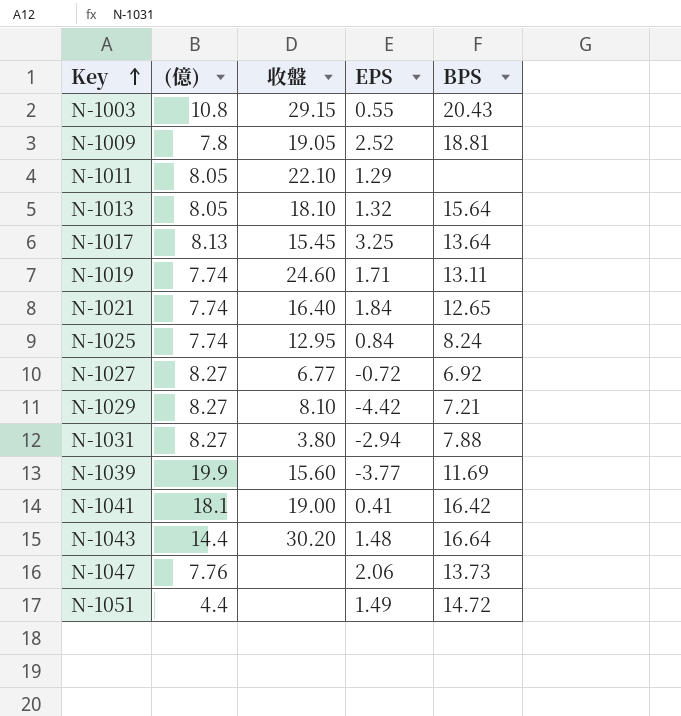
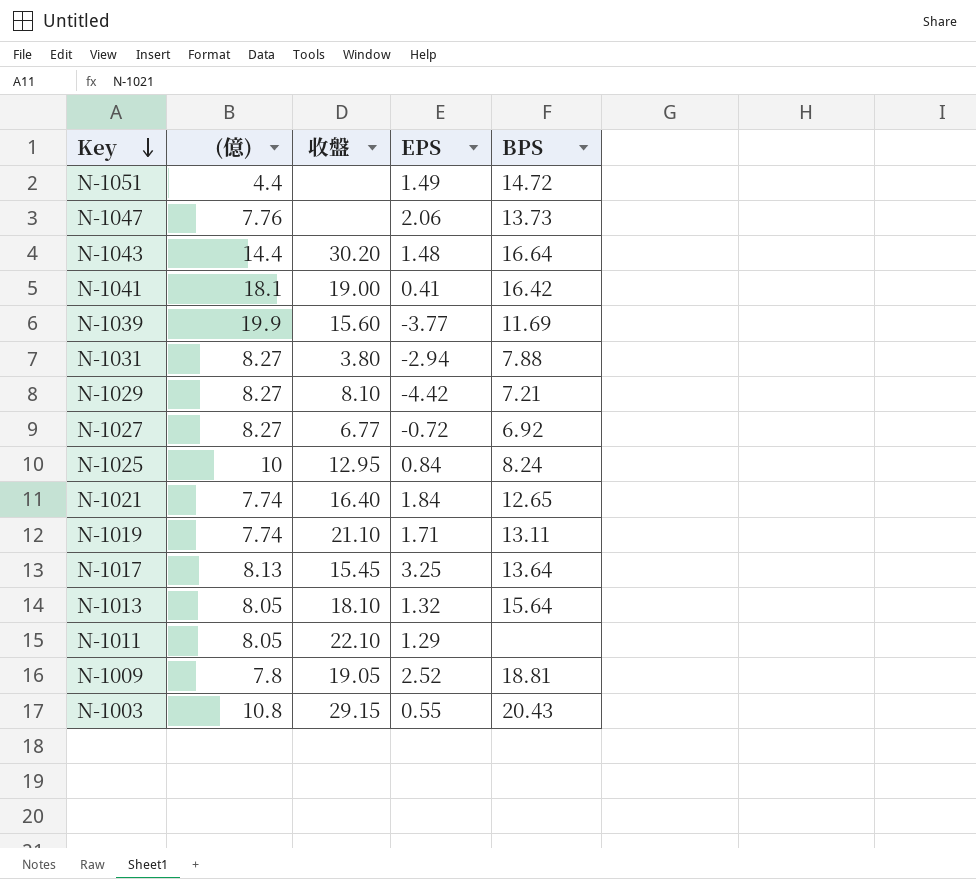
row order: Key ascending -> Key descending
N-1025 | (億): 7.74 -> 10
N-1019 | 收盤: 24.60 -> 21.10

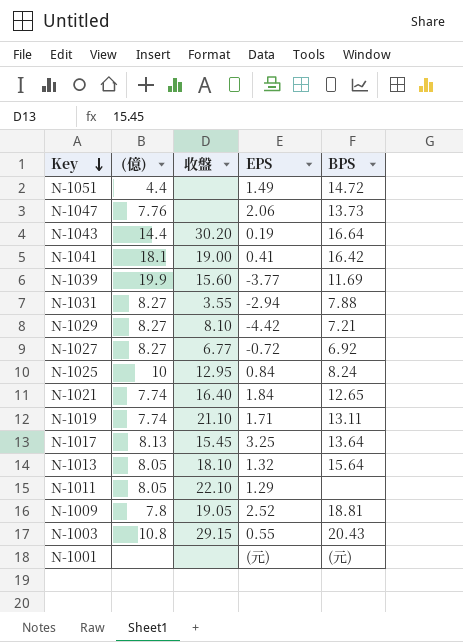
N-1043 | EPS: 1.48 -> 0.19
N-1031 | 收盤: 3.80 -> 3.55
row N-1001: none -> none | none | (元) | (元)

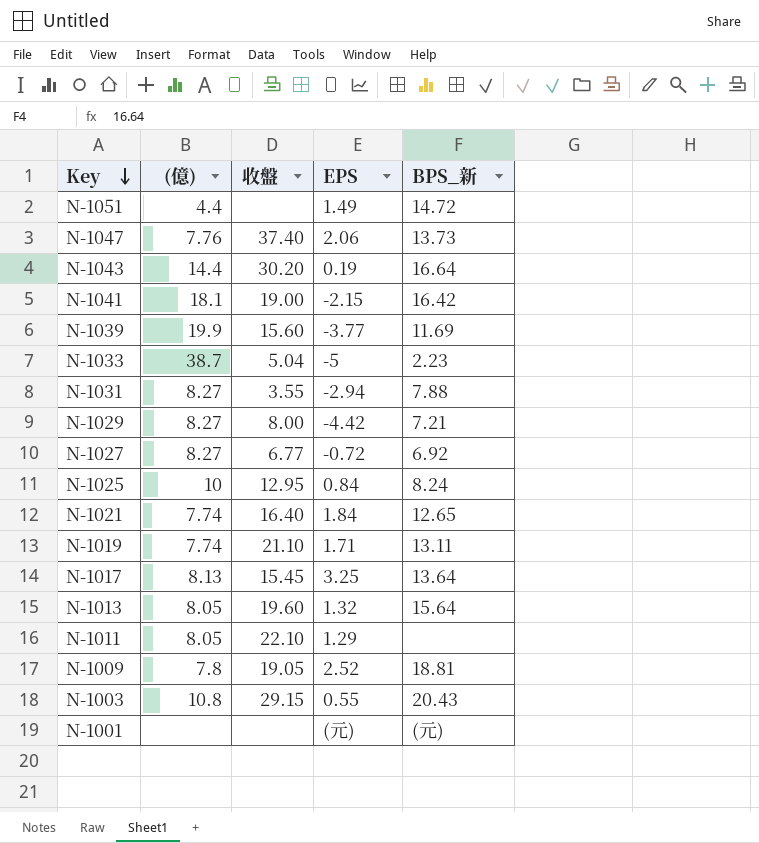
column name: BPS -> BPS_新
N-1047 | 收盤: none -> 37.40
N-1041 | EPS: 0.41 -> -2.15
row N-1033: none -> 38.7 | 5.04 | -5 | 2.23
N-1029 | 收盤: 8.10 -> 8.00
N-1013 | 收盤: 18.10 -> 19.60

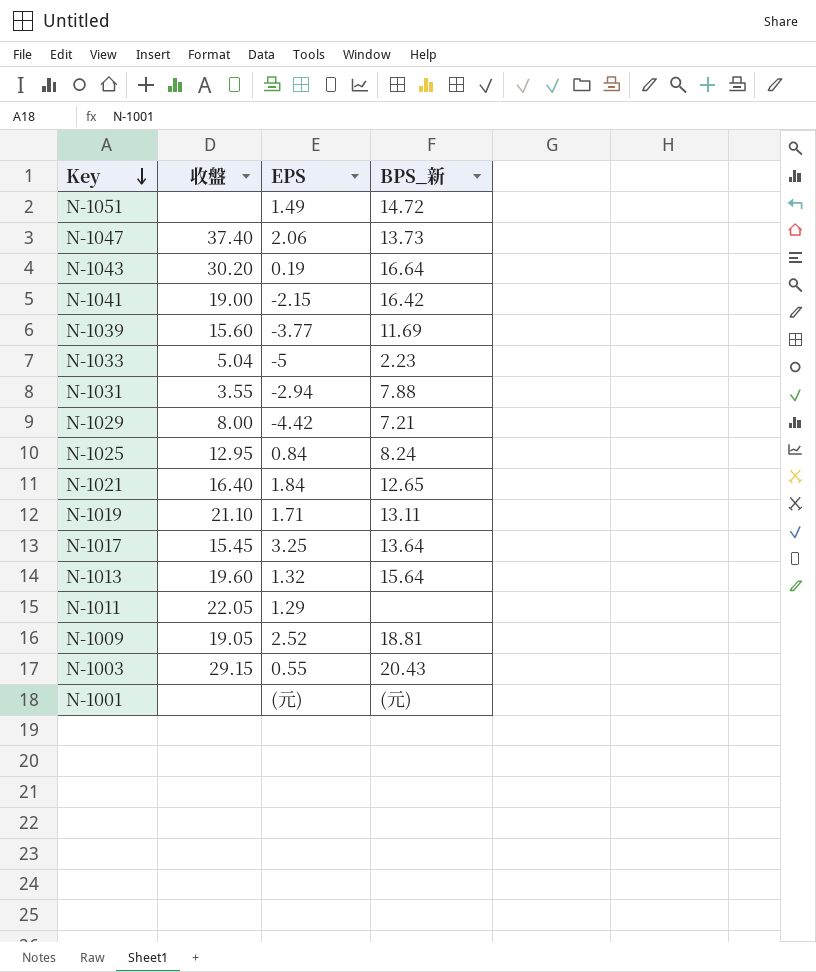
column (億) | position: 2 -> none
row N-1027: 8.27 | 6.77 | -0.72 | 6.92 -> none
N-1011 | 收盤: 22.10 -> 22.05

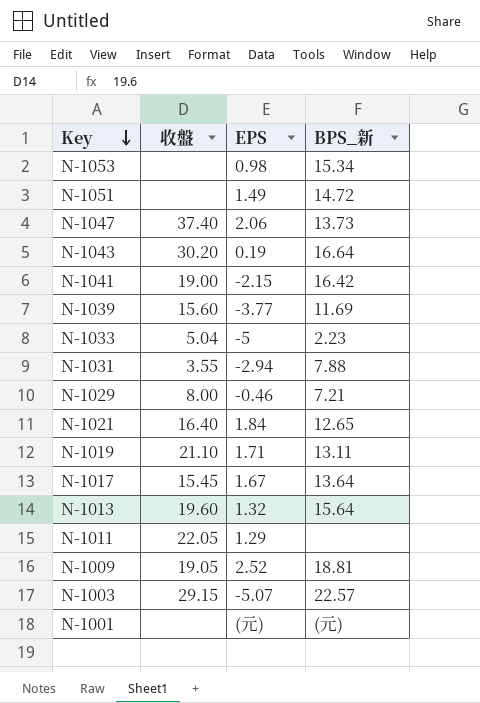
row N-1025: 12.95 | 0.84 | 8.24 -> none
row N-1053: none -> none | 0.98 | 15.34
N-1029 | EPS: -4.42 -> -0.46
N-1017 | EPS: 3.25 -> 1.67
N-1003 | EPS: 0.55 -> -5.07
N-1003 | BPS_新: 20.43 -> 22.57

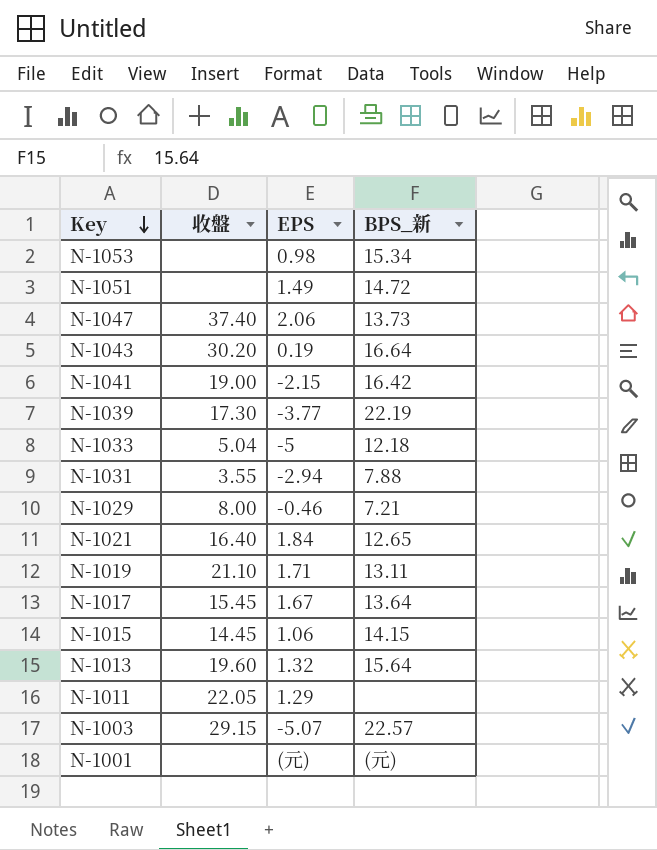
row N-1009: 19.05 | 2.52 | 18.81 -> none
N-1039 | 收盤: 15.60 -> 17.30
N-1039 | BPS_新: 11.69 -> 22.19
N-1033 | BPS_新: 2.23 -> 12.18
row N-1015: none -> 14.45 | 1.06 | 14.15

